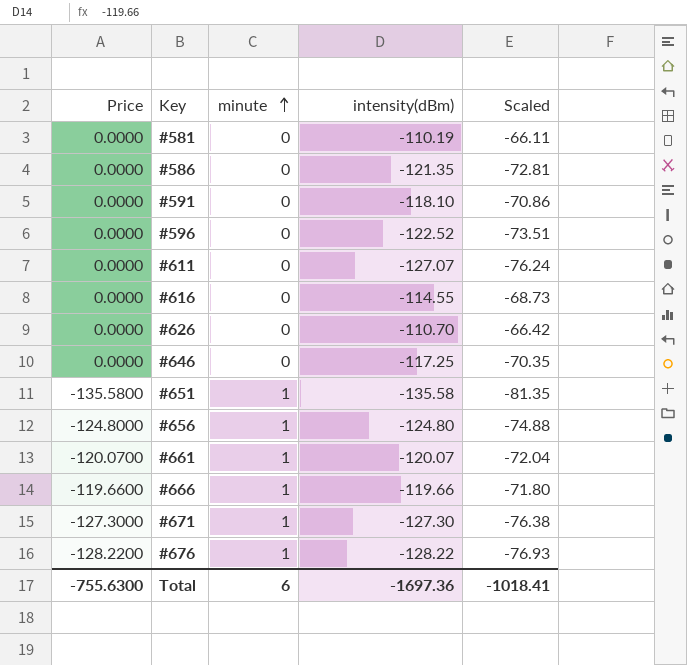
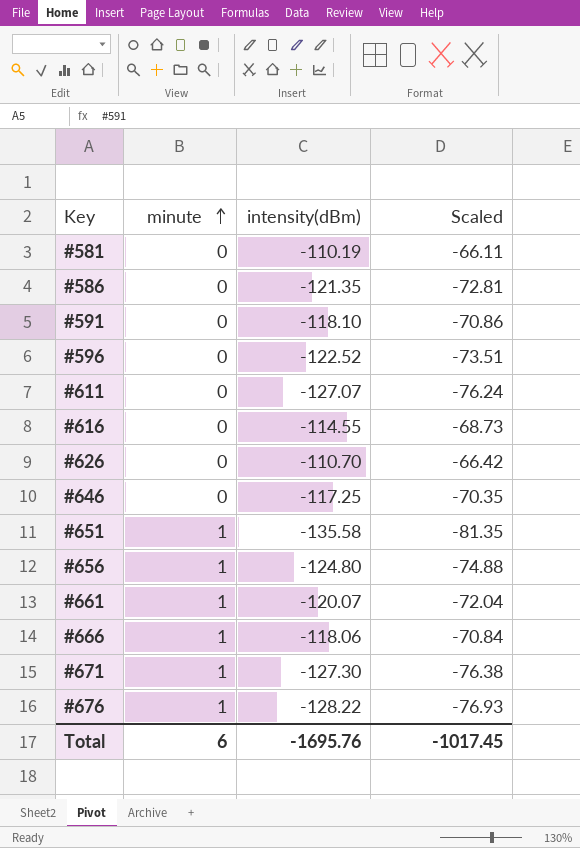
column Price | formula: [minute] * [intensity(dBm)] -> none
#666 | intensity(dBm): -119.66 -> -118.06
#666 | Scaled: -71.80 -> -70.84
Total | intensity(dBm): -1697.36 -> -1695.76
Total | Scaled: -1018.41 -> -1017.45

